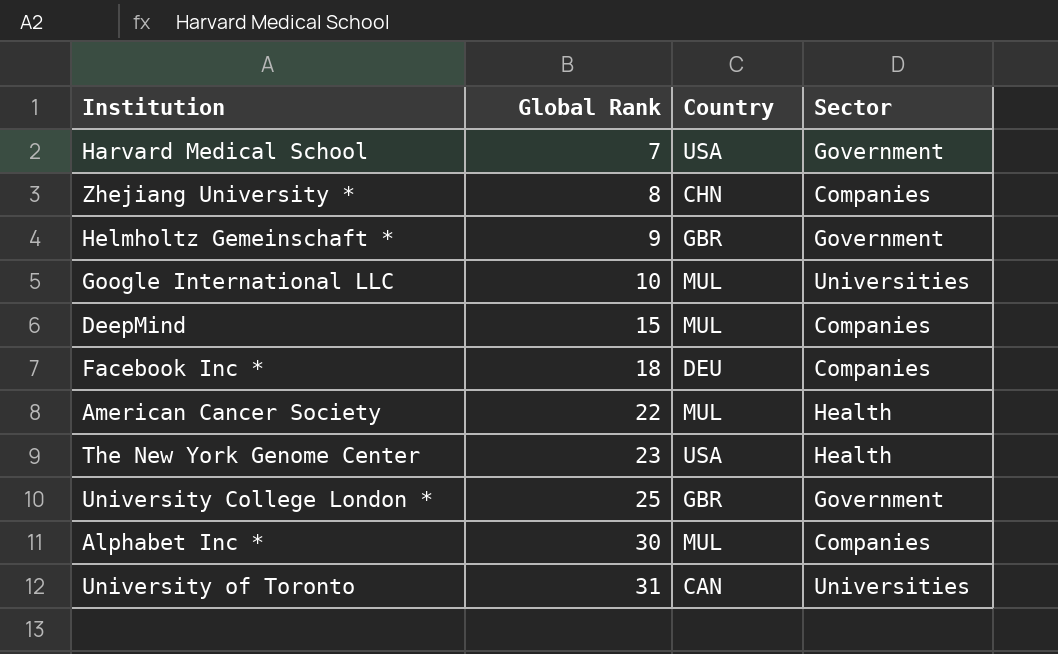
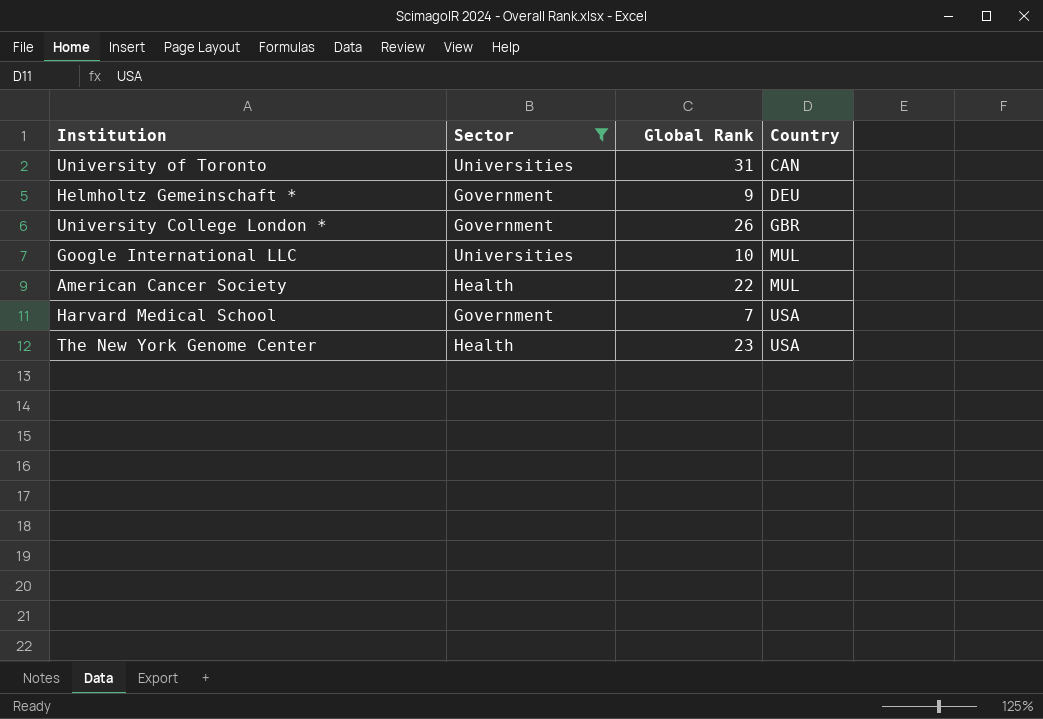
filter: none -> Sector != Companies
row order: Global Rank ascending -> Country ascending
column Sector | position: 4 -> 2
Helmholtz Gemeinschaft * | Country: GBR -> DEU
University College London * | Global Rank: 25 -> 26

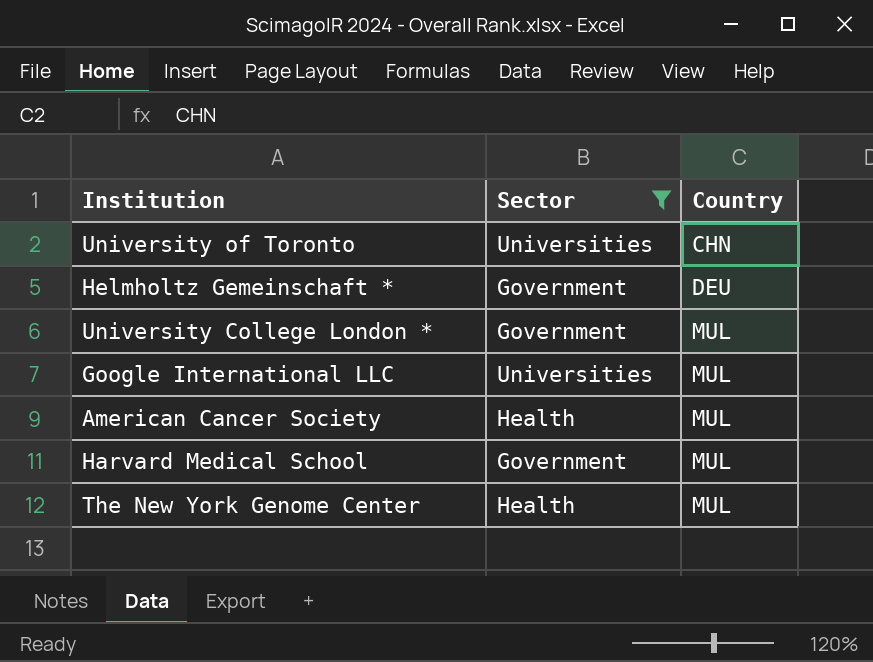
column Global Rank | position: 3 -> none
University of Toronto | Country: CAN -> CHN
University College London * | Country: GBR -> MUL
Harvard Medical School | Country: USA -> MUL
The New York Genome Center | Country: USA -> MUL

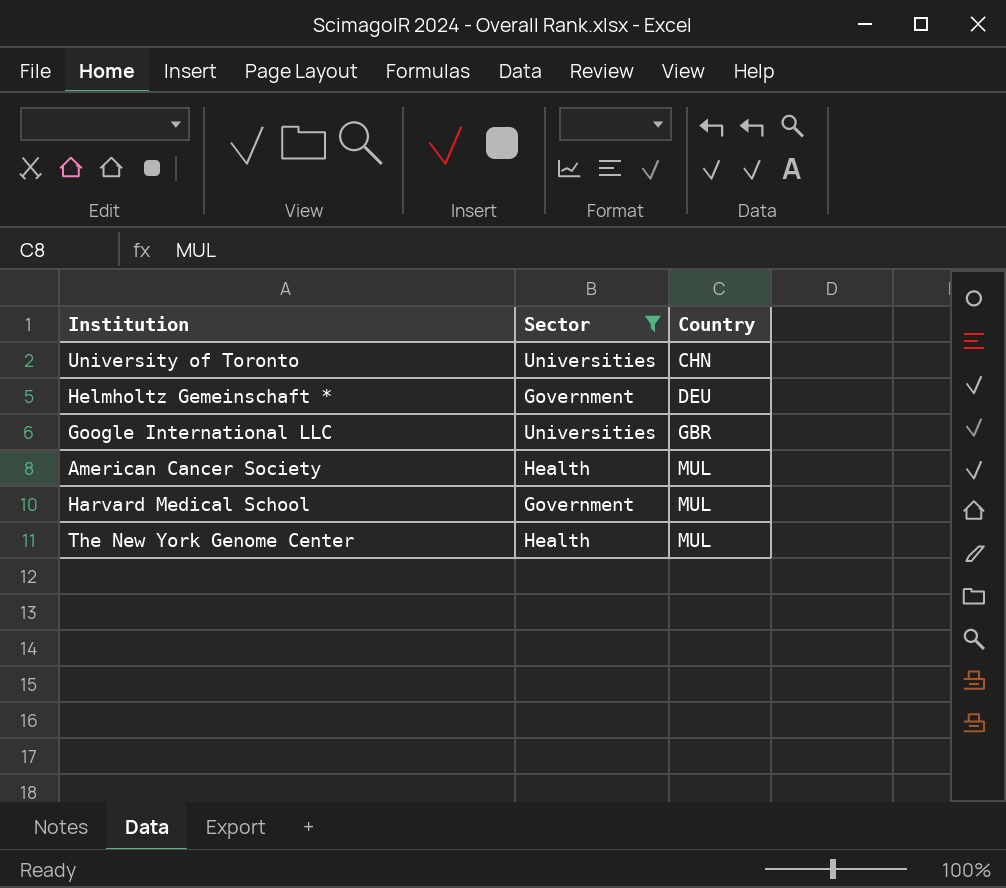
row University College London *: Government | MUL -> none
Google International LLC | Country: MUL -> GBR

